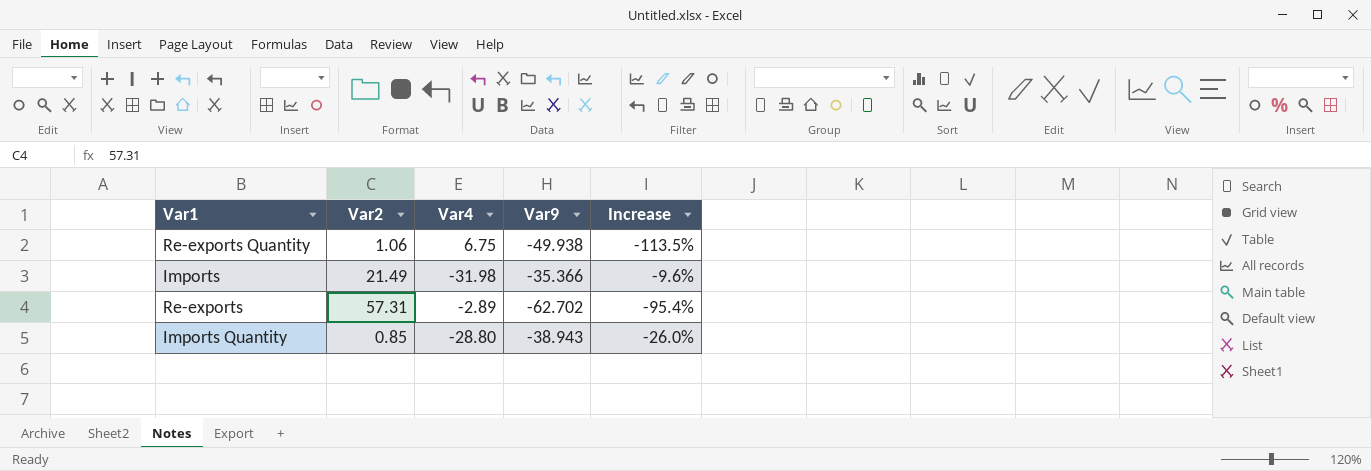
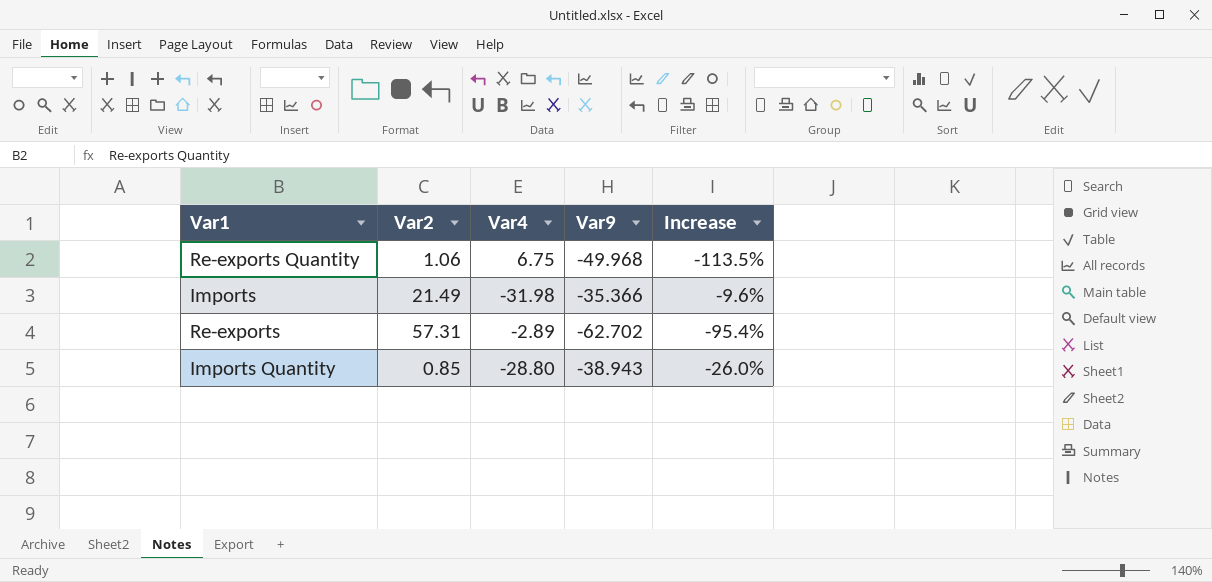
Re-exports Quantity | Var9: -49.938 -> -49.968

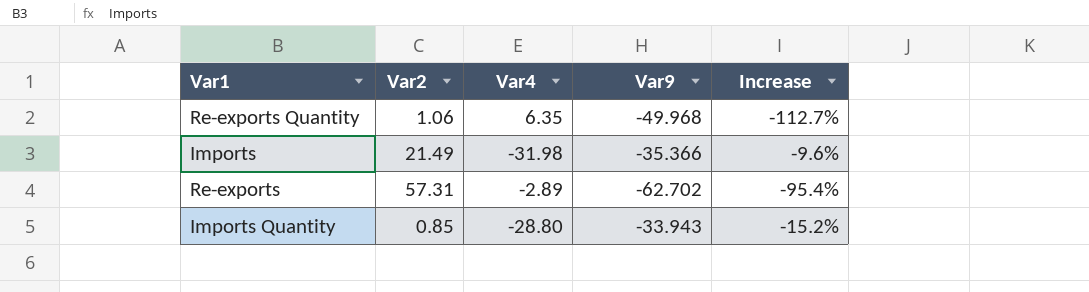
Re-exports Quantity | Var4: 6.75 -> 6.35
Re-exports Quantity | Increase: -113.5% -> -112.7%
Imports Quantity | Var9: -38.943 -> -33.943
Imports Quantity | Increase: -26.0% -> -15.2%

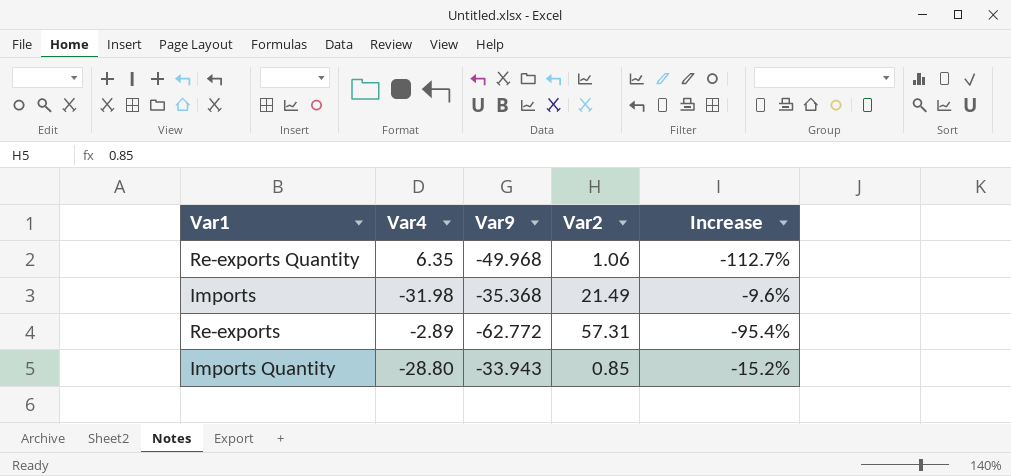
column Var2 | position: 2 -> 4
Imports | Var9: -35.366 -> -35.368
Re-exports | Var9: -62.702 -> -62.772

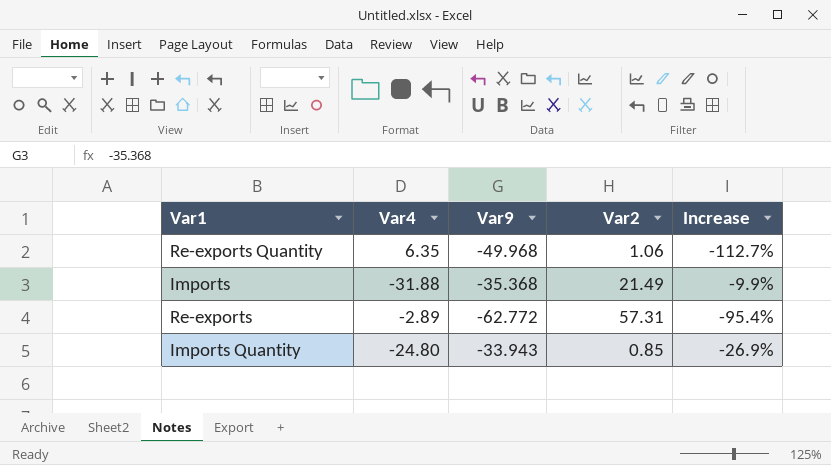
Imports | Var4: -31.98 -> -31.88
Imports | Increase: -9.6% -> -9.9%
Imports Quantity | Var4: -28.80 -> -24.80
Imports Quantity | Increase: -15.2% -> -26.9%

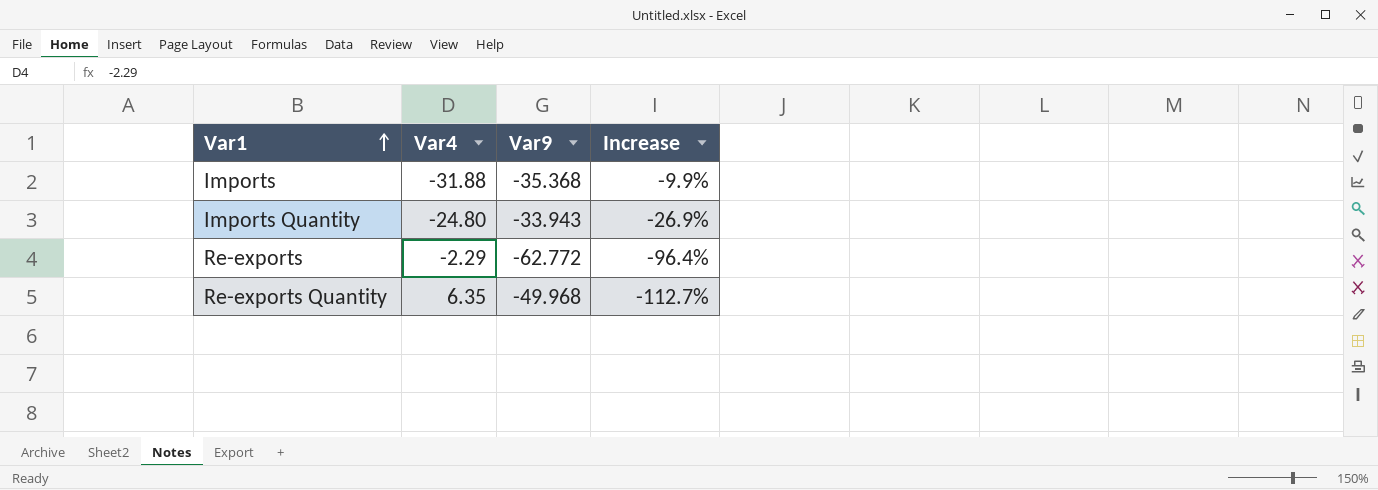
row order: none -> Var1 ascending
column Var2 | position: 4 -> none
Re-exports | Var4: -2.89 -> -2.29
Re-exports | Increase: -95.4% -> -96.4%

